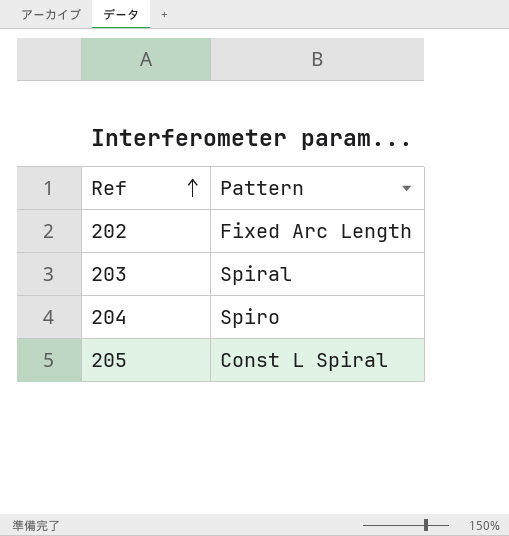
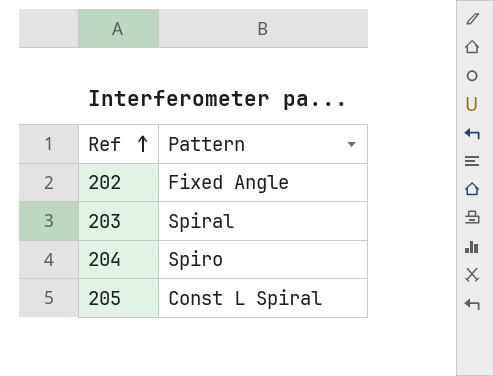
202 | Pattern: Fixed Arc Length -> Fixed Angle

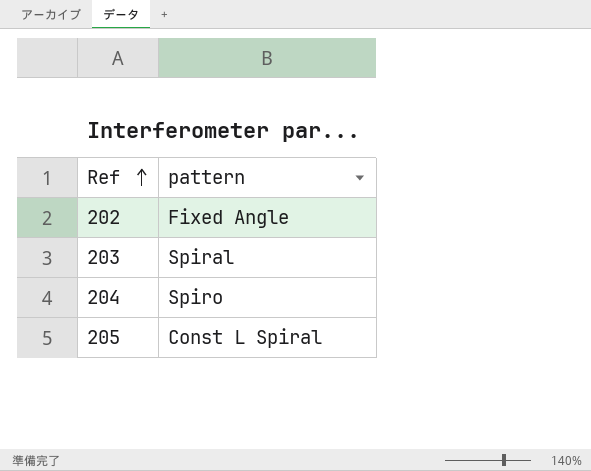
column name: Pattern -> pattern

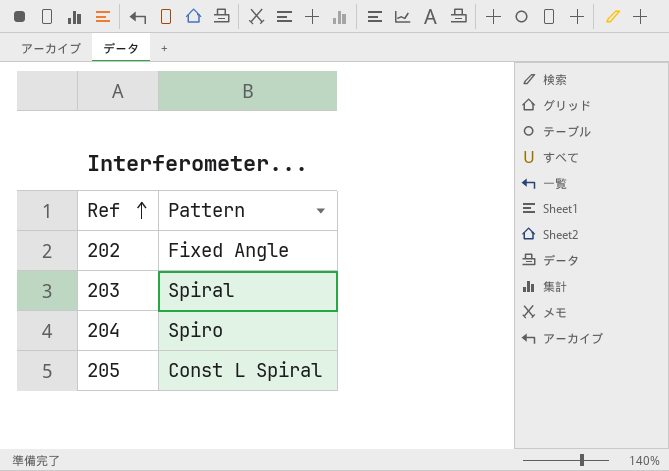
column name: pattern -> Pattern

